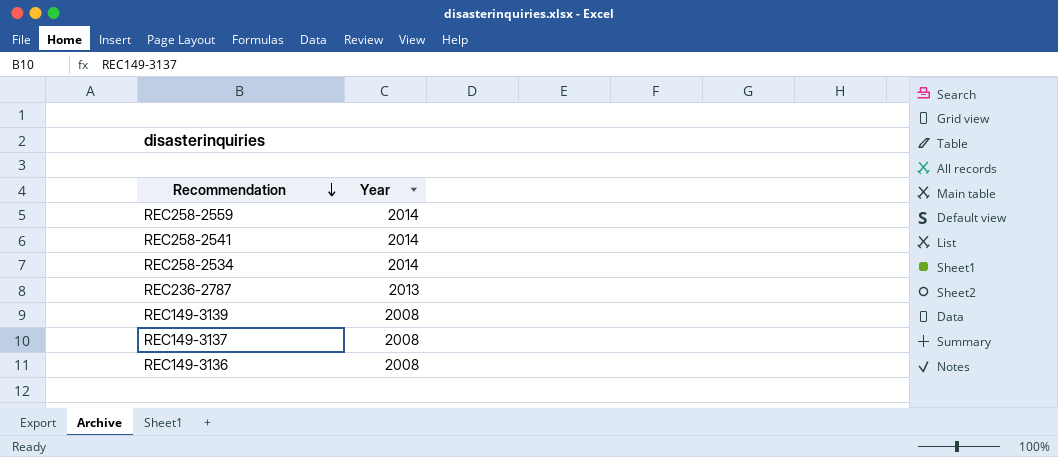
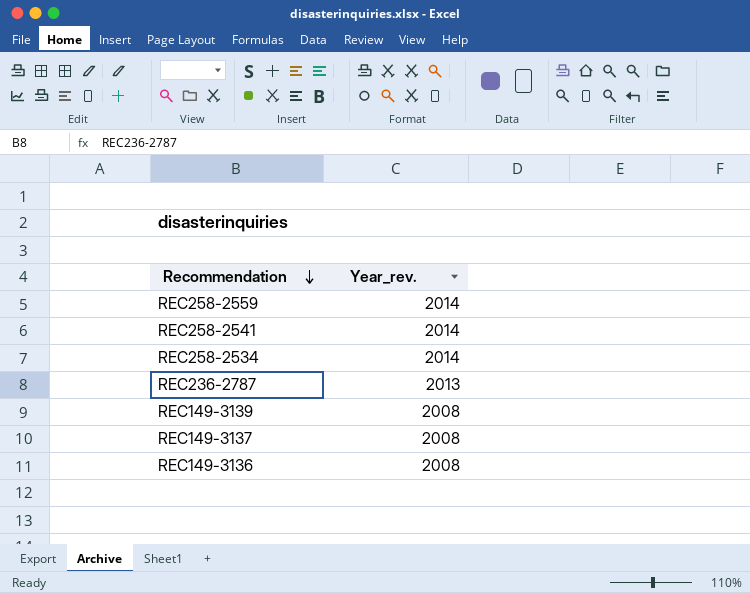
column name: Year -> Year_rev.

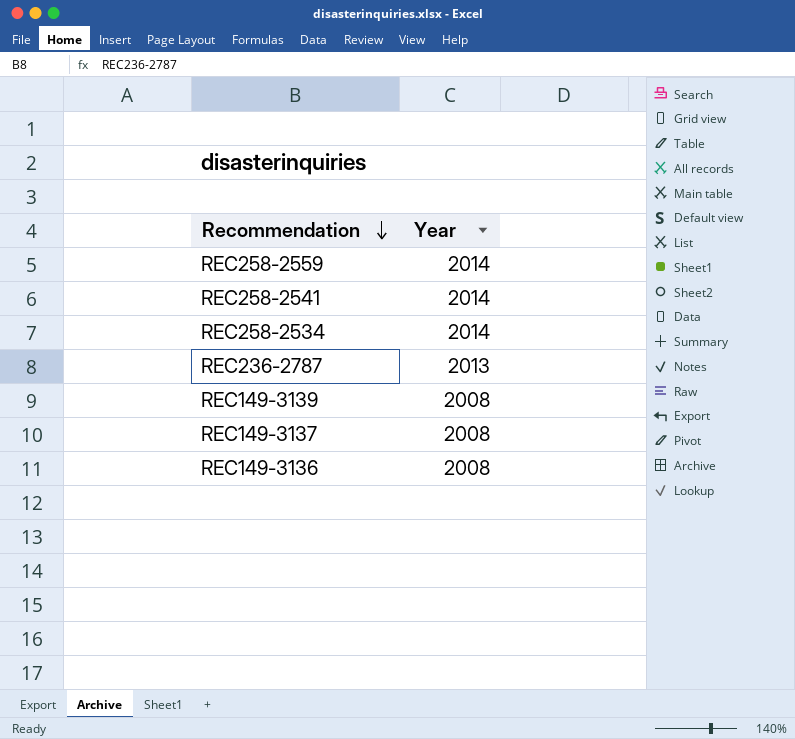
column name: Year_rev. -> Year

